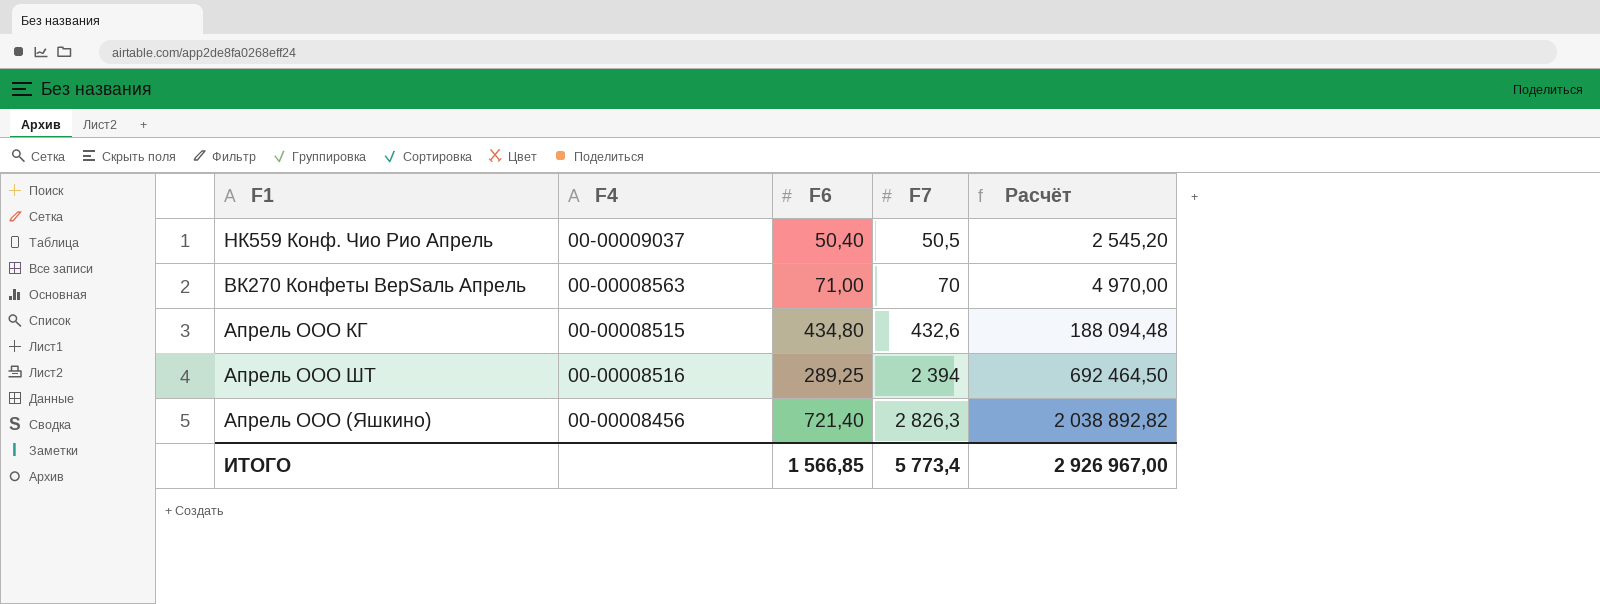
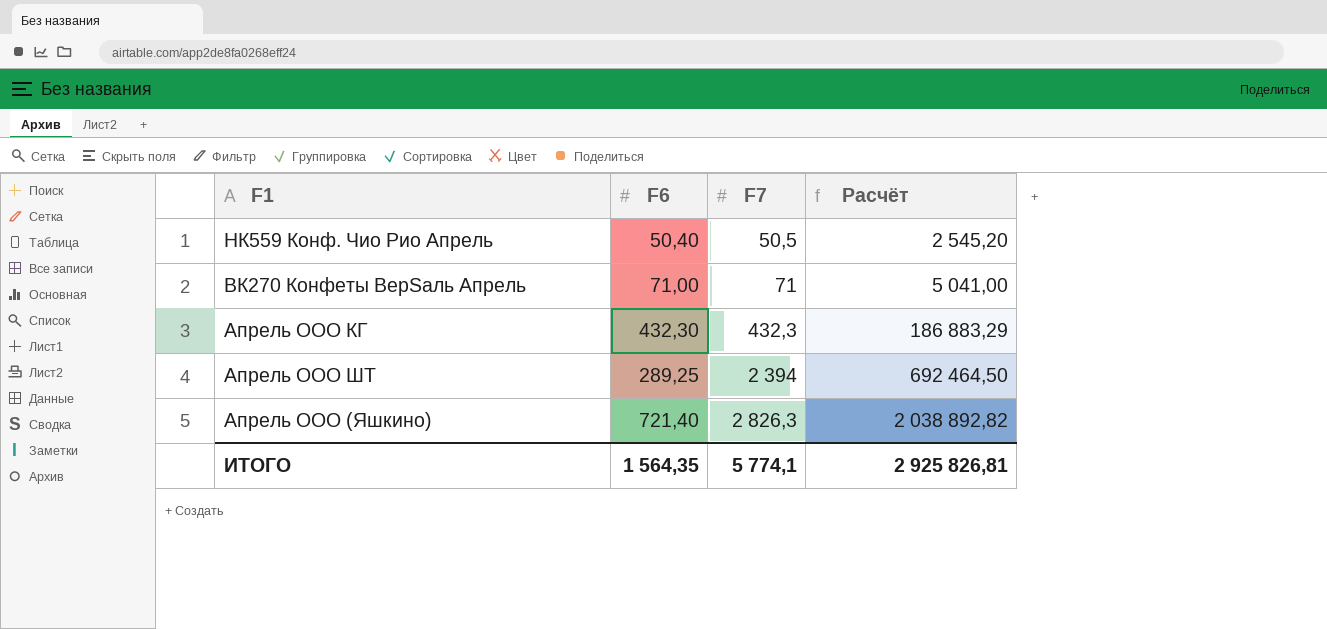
column F4 | position: 2 -> none
ВК270 Конфеты ВерSаль Апрель | F7: 70 -> 71
ВК270 Конфеты ВерSаль Апрель | Расчёт: 4 970,00 -> 5 041,00
Апрель ООО КГ | F6: 434,80 -> 432,30
Апрель ООО КГ | F7: 432,6 -> 432,3
Апрель ООО КГ | Расчёт: 188 094,48 -> 186 883,29
ИТОГО | F6: 1 566,85 -> 1 564,35
ИТОГО | F7: 5 773,4 -> 5 774,1
ИТОГО | Расчёт: 2 926 967,00 -> 2 925 826,81

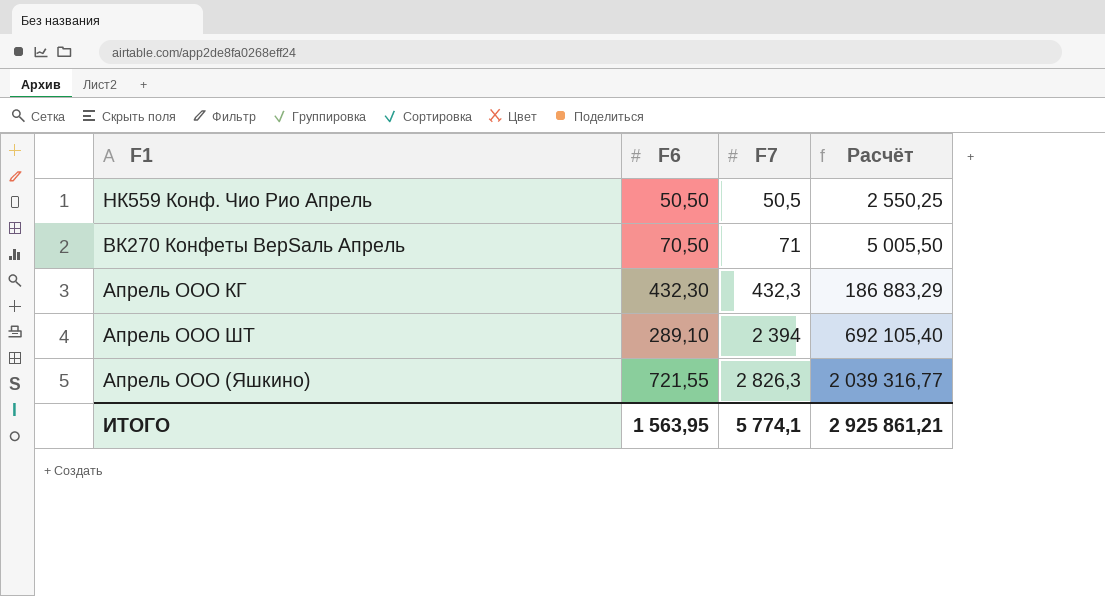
НК559 Конф. Чио Рио Апрель | F6: 50,40 -> 50,50
НК559 Конф. Чио Рио Апрель | Расчёт: 2 545,20 -> 2 550,25
ВК270 Конфеты ВерSаль Апрель | F6: 71,00 -> 70,50
ВК270 Конфеты ВерSаль Апрель | Расчёт: 5 041,00 -> 5 005,50
Апрель ООО ШТ | F6: 289,25 -> 289,10
Апрель ООО ШТ | Расчёт: 692 464,50 -> 692 105,40
Апрель ООО (Яшкино) | F6: 721,40 -> 721,55
Апрель ООО (Яшкино) | Расчёт: 2 038 892,82 -> 2 039 316,77
ИТОГО | F6: 1 564,35 -> 1 563,95
ИТОГО | Расчёт: 2 925 826,81 -> 2 925 861,21

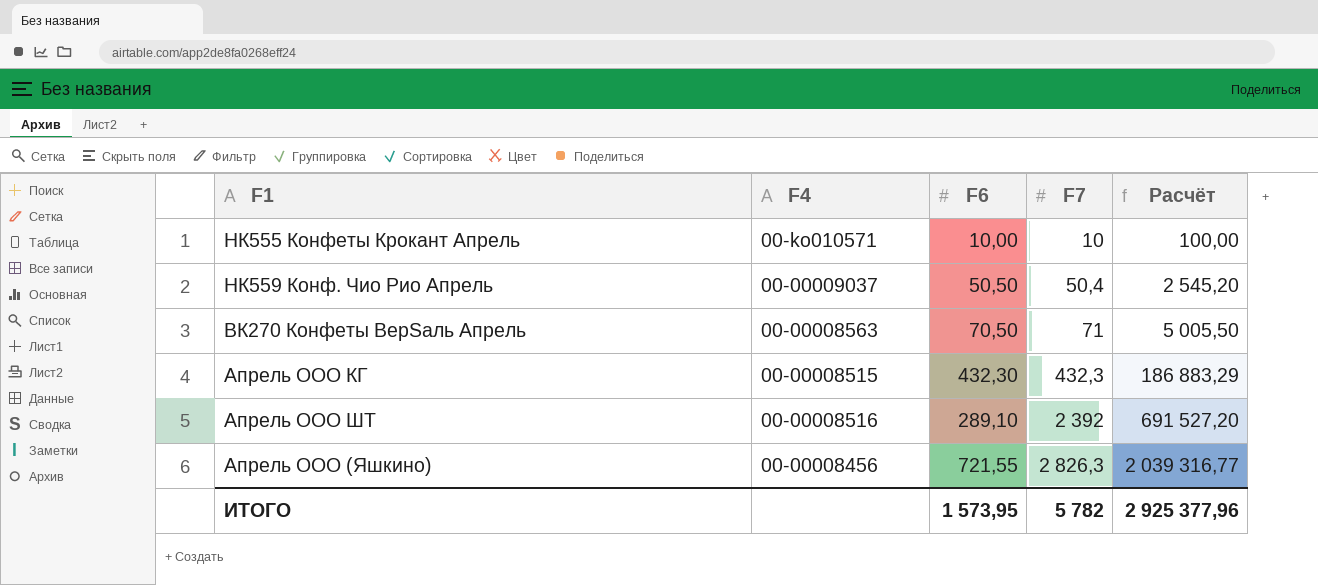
column F4 | position: none -> 2
row НК555 Конфеты Крокант Апрель: none -> 00-ko010571 | 10,00 | 10 | 100,00
НК559 Конф. Чио Рио Апрель | F7: 50,5 -> 50,4
НК559 Конф. Чио Рио Апрель | Расчёт: 2 550,25 -> 2 545,20
Апрель ООО ШТ | F7: 2 394 -> 2 392
Апрель ООО ШТ | Расчёт: 692 105,40 -> 691 527,20
ИТОГО | F6: 1 563,95 -> 1 573,95
ИТОГО | F7: 5 774,1 -> 5 782
ИТОГО | Расчёт: 2 925 861,21 -> 2 925 377,96

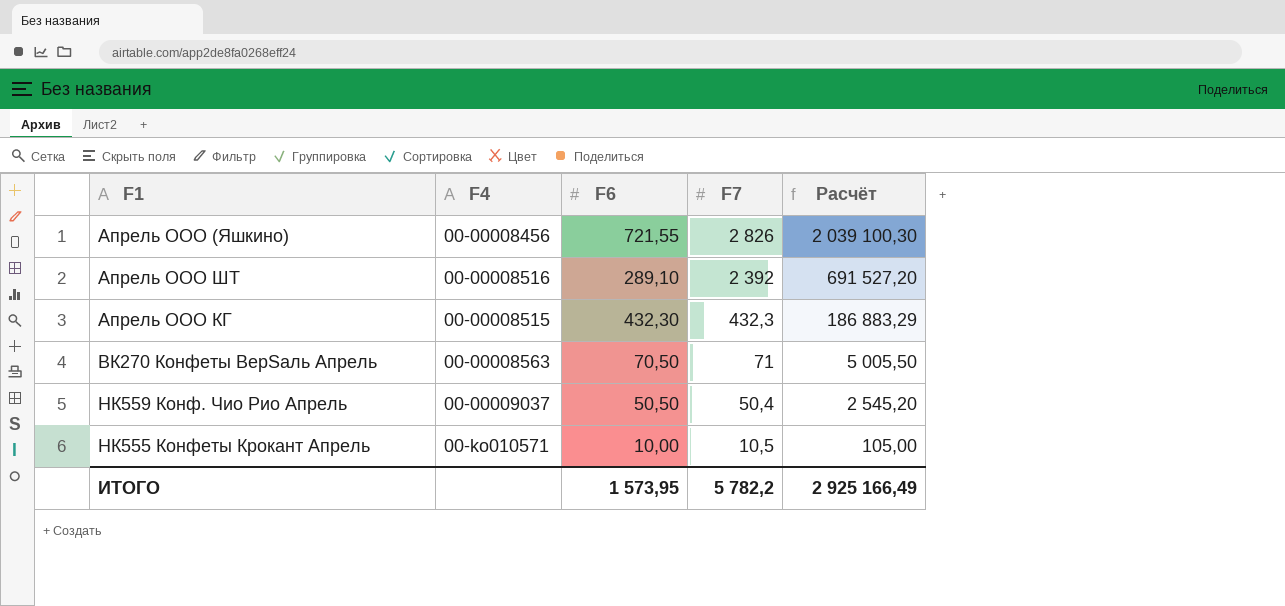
row order: F7 ascending -> F7 descending
Апрель ООО (Яшкино) | F7: 2 826,3 -> 2 826
Апрель ООО (Яшкино) | Расчёт: 2 039 316,77 -> 2 039 100,30
НК555 Конфеты Крокант Апрель | F7: 10 -> 10,5
НК555 Конфеты Крокант Апрель | Расчёт: 100,00 -> 105,00
ИТОГО | F7: 5 782 -> 5 782,2
ИТОГО | Расчёт: 2 925 377,96 -> 2 925 166,49

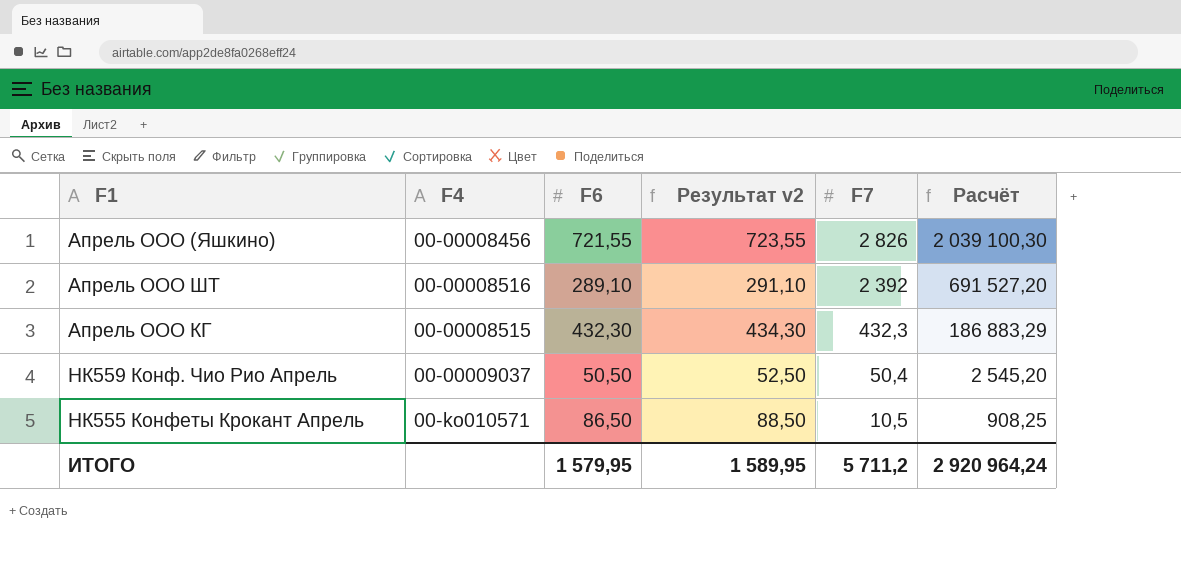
column Результат v2 | formula: none -> [F6] + 2
row ВК270 Конфеты ВерSаль Апрель: 00-00008563 | 70,50 | 71 | 5 005,50 -> none
НК555 Конфеты Крокант Апрель | F6: 10,00 -> 86,50
НК555 Конфеты Крокант Апрель | Расчёт: 105,00 -> 908,25
ИТОГО | F6: 1 573,95 -> 1 579,95
ИТОГО | F7: 5 782,2 -> 5 711,2
ИТОГО | Расчёт: 2 925 166,49 -> 2 920 964,24

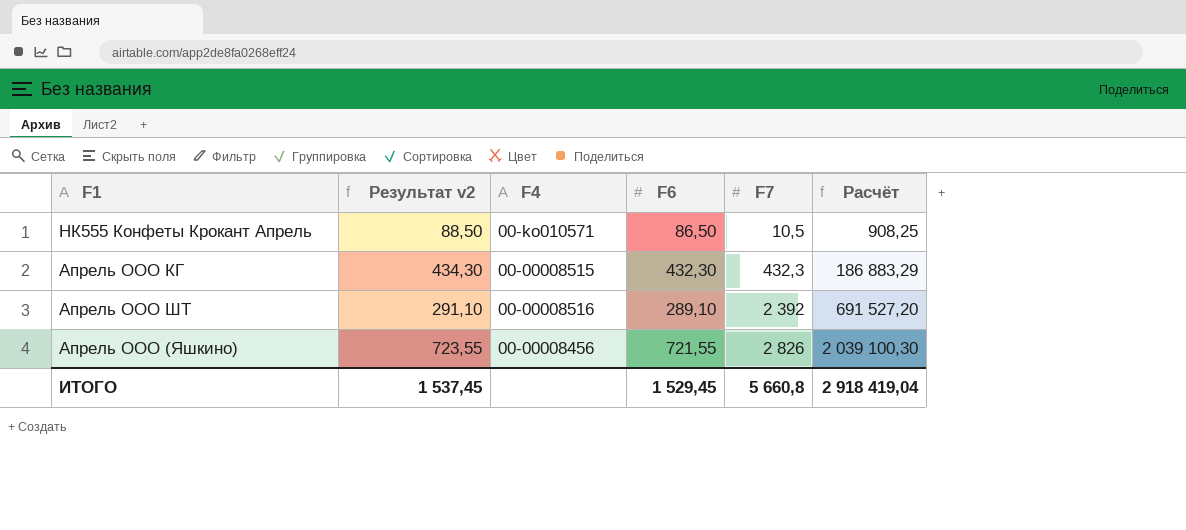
row order: F7 descending -> F7 ascending
column Результат v2 | position: 4 -> 2
row НК559 Конф. Чио Рио Апрель: 00-00009037 | 50,50 | 52,50 | 50,4 | 2 545,20 -> none
ИТОГО | Результат v2: 1 589,95 -> 1 537,45
ИТОГО | F6: 1 579,95 -> 1 529,45
ИТОГО | F7: 5 711,2 -> 5 660,8
ИТОГО | Расчёт: 2 920 964,24 -> 2 918 419,04

